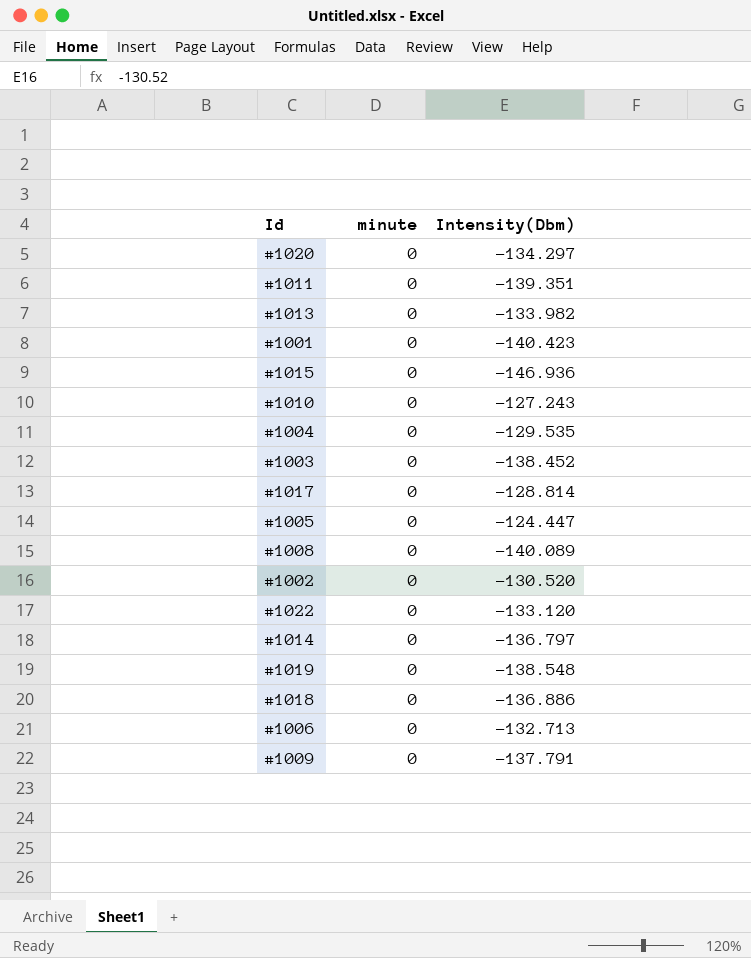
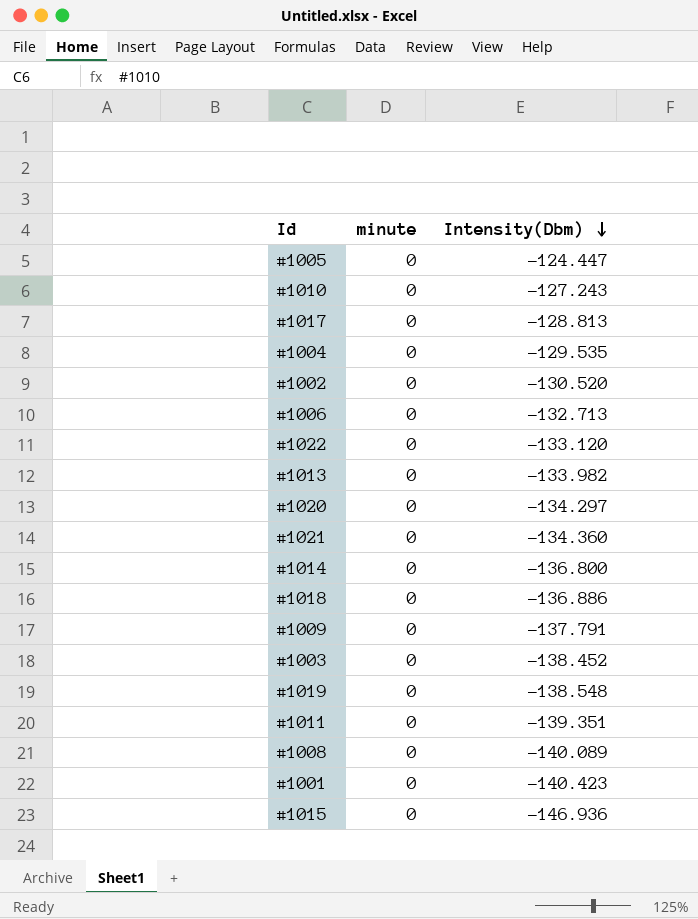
row order: none -> Intensity(Dbm) descending
#1017 | Intensity(Dbm): -128.814 -> -128.813
row #1021: none -> 0 | -134.360
#1014 | Intensity(Dbm): -136.797 -> -136.800

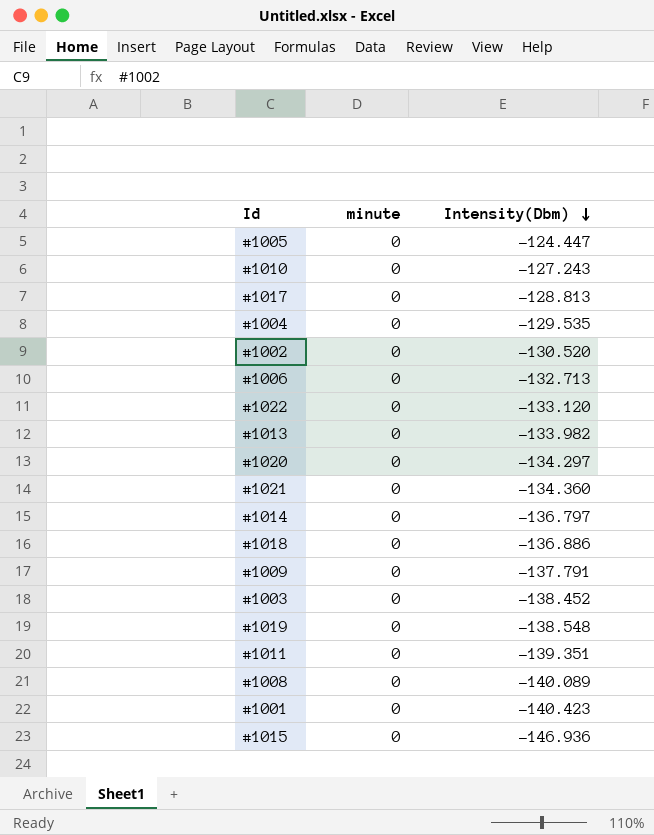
#1014 | Intensity(Dbm): -136.800 -> -136.797

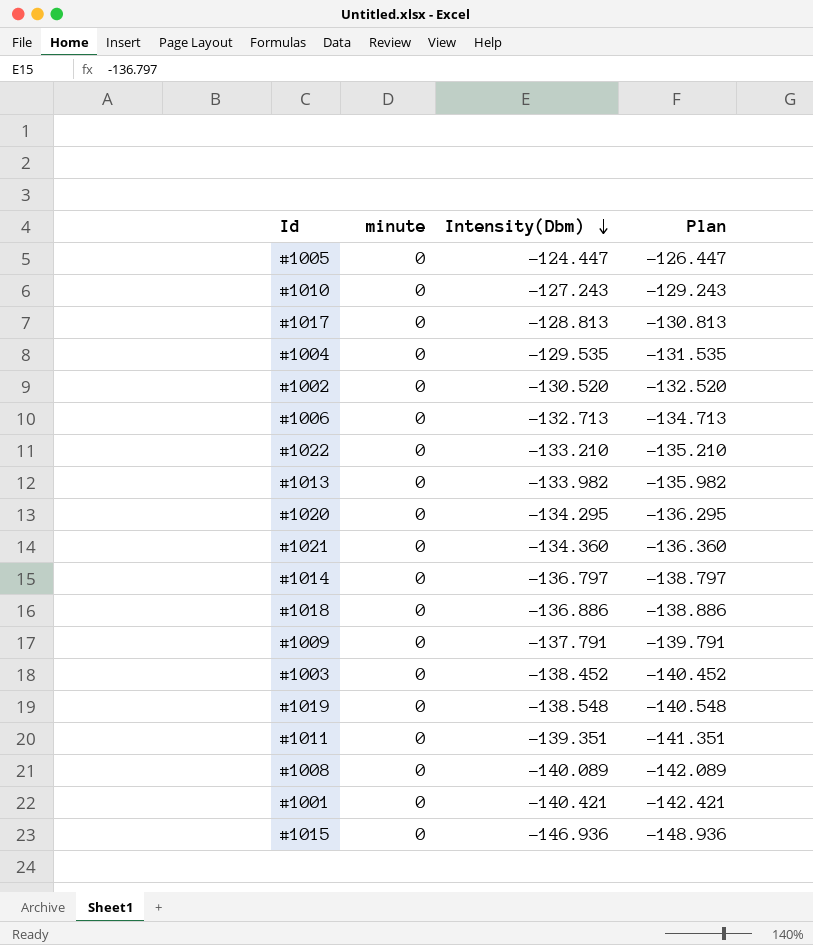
column Plan | formula: none -> [Intensity(Dbm)] - 2
#1022 | Intensity(Dbm): -133.120 -> -133.210
#1020 | Intensity(Dbm): -134.297 -> -134.295
#1001 | Intensity(Dbm): -140.423 -> -140.421

